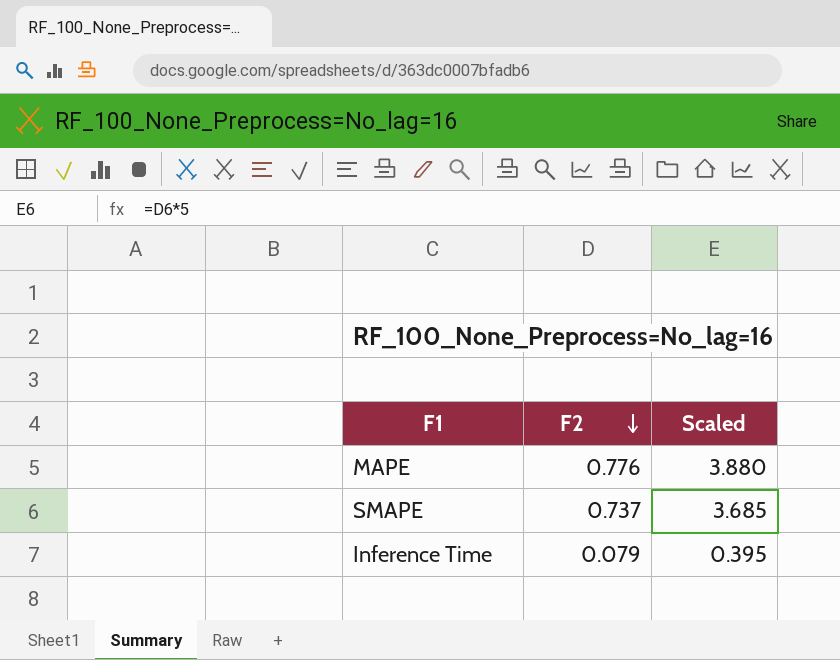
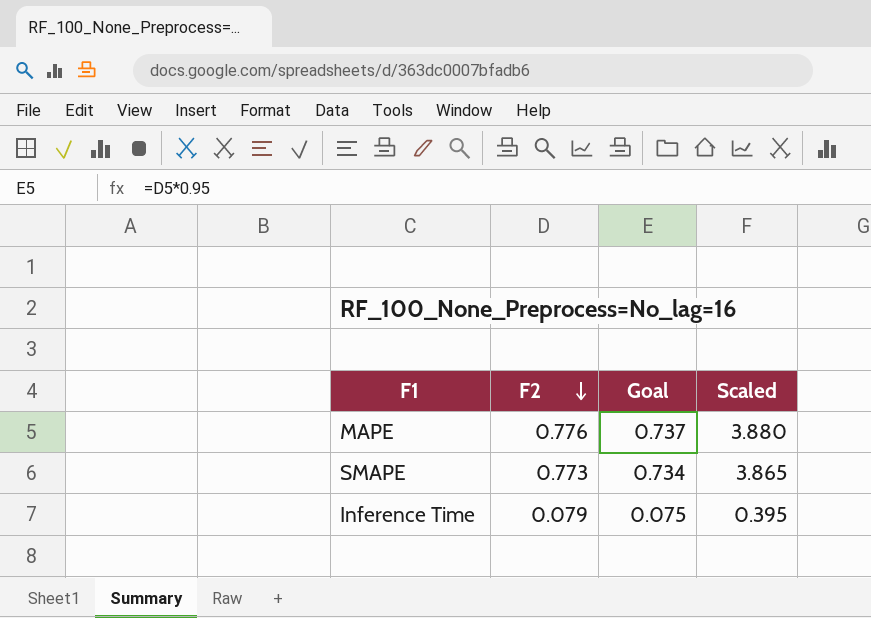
column Goal | formula: none -> [F2] * 0.95
SMAPE | F2: 0.737 -> 0.773
SMAPE | Scaled: 3.685 -> 3.865

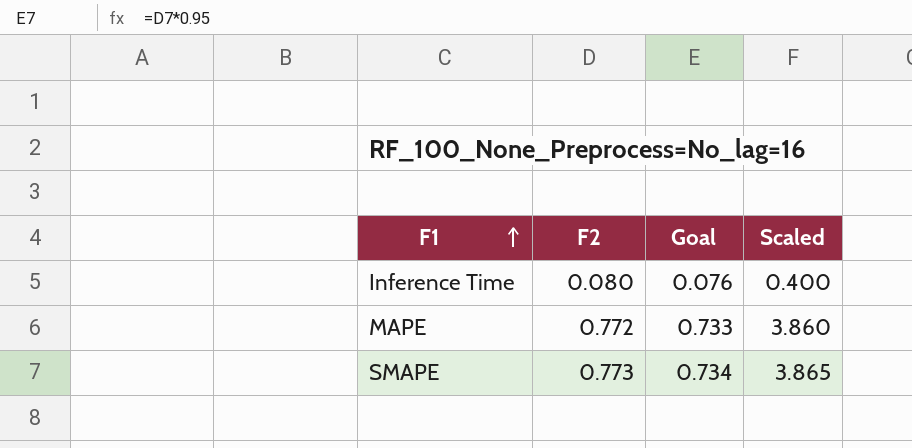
row order: F2 descending -> F1 ascending
Inference Time | F2: 0.079 -> 0.080
Inference Time | Goal: 0.075 -> 0.076
Inference Time | Scaled: 0.395 -> 0.400
MAPE | F2: 0.776 -> 0.772
MAPE | Goal: 0.737 -> 0.733
MAPE | Scaled: 3.880 -> 3.860

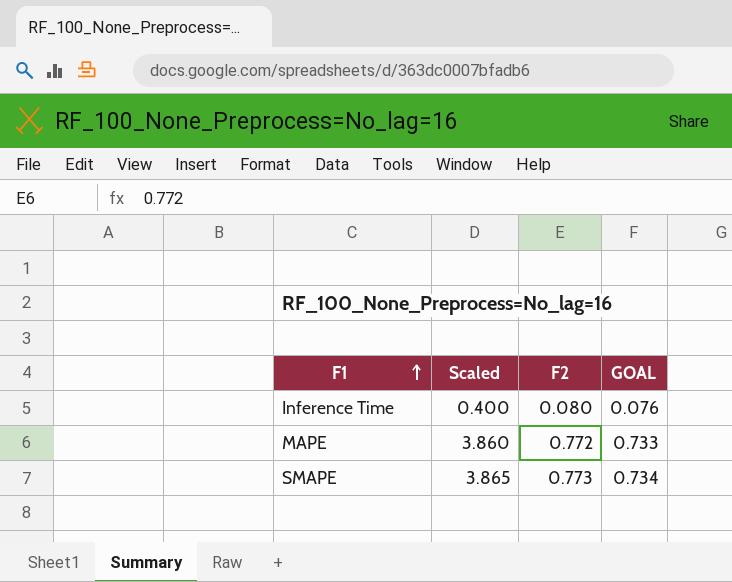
column Scaled | position: 4 -> 2
column name: Goal -> GOAL

